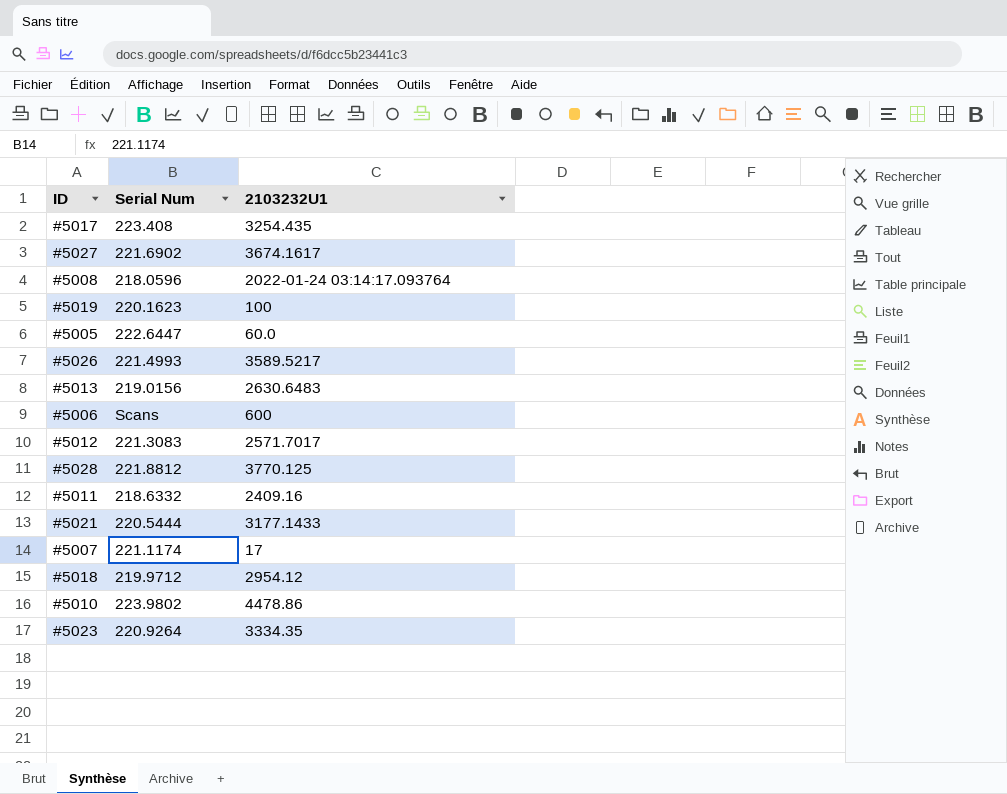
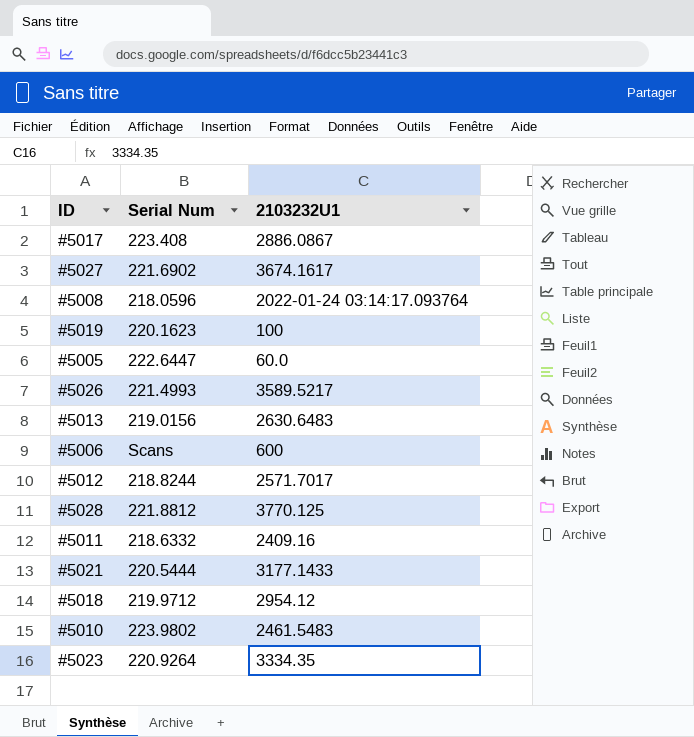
row #5007: 221.1174 | 17 -> none
#5017 | 2103232U1: 3254.435 -> 2886.0867
#5012 | Serial Num: 221.3083 -> 218.8244
#5010 | 2103232U1: 4478.86 -> 2461.5483

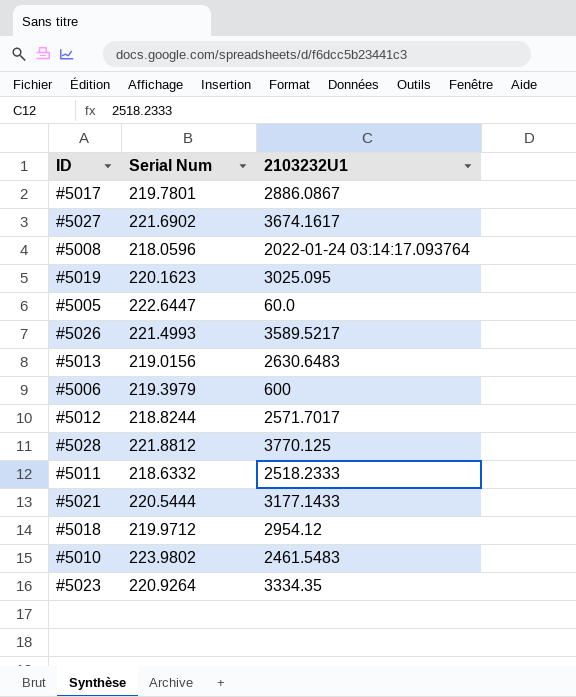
#5017 | Serial Num: 223.408 -> 219.7801
#5019 | 2103232U1: 100 -> 3025.095
#5006 | Serial Num: Scans -> 219.3979
#5011 | 2103232U1: 2409.16 -> 2518.2333

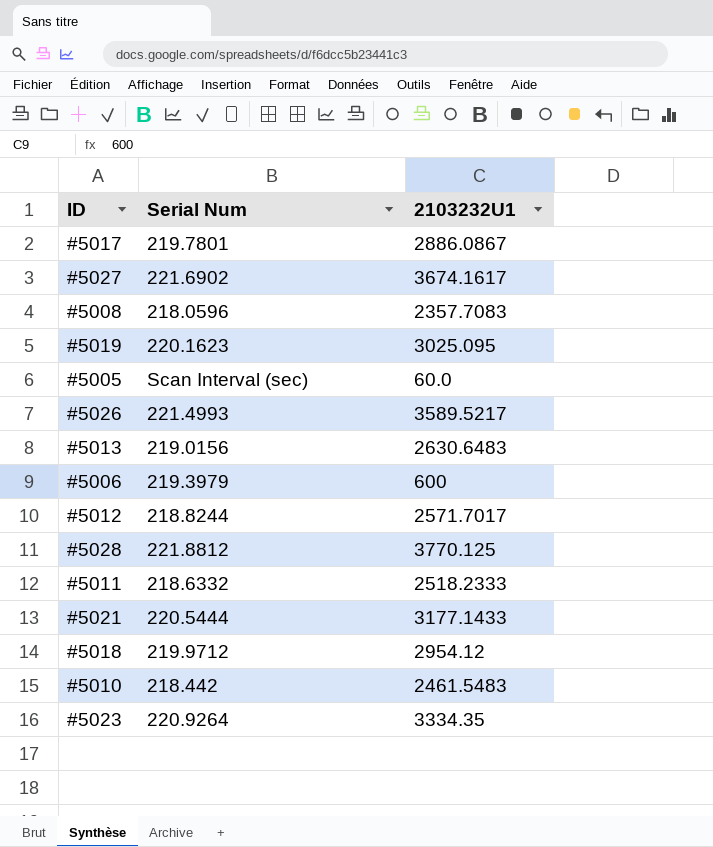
#5008 | 2103232U1: 2022-01-24 03:14:17.093764 -> 2357.7083
#5005 | Serial Num: 222.6447 -> Scan Interval (sec)
#5010 | Serial Num: 223.9802 -> 218.442

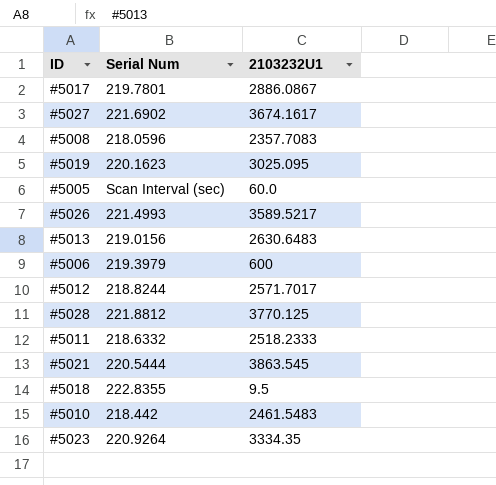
#5021 | 2103232U1: 3177.1433 -> 3863.545
#5018 | Serial Num: 219.9712 -> 222.8355
#5018 | 2103232U1: 2954.12 -> 9.5

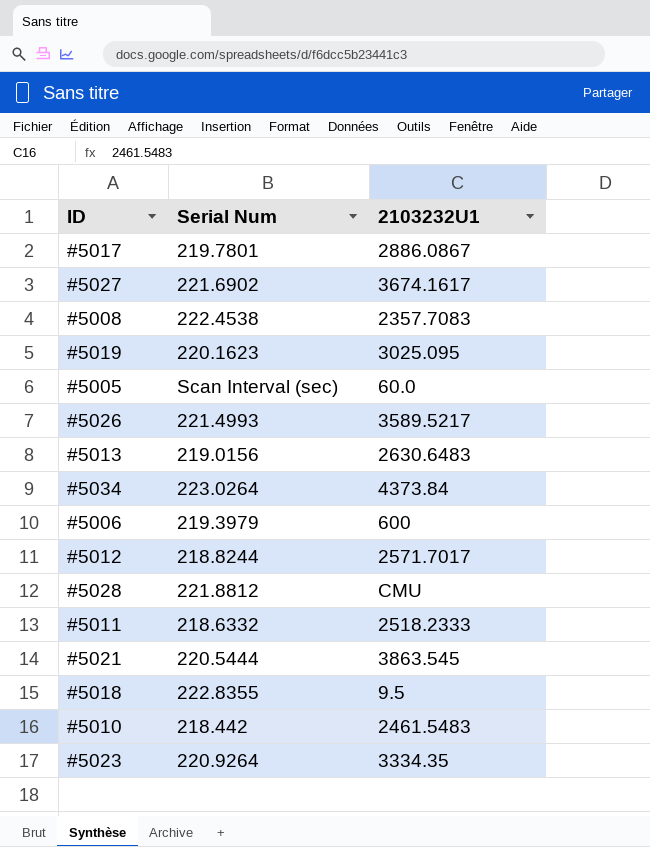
#5008 | Serial Num: 218.0596 -> 222.4538
row #5034: none -> 223.0264 | 4373.84
#5028 | 2103232U1: 3770.125 -> CMU

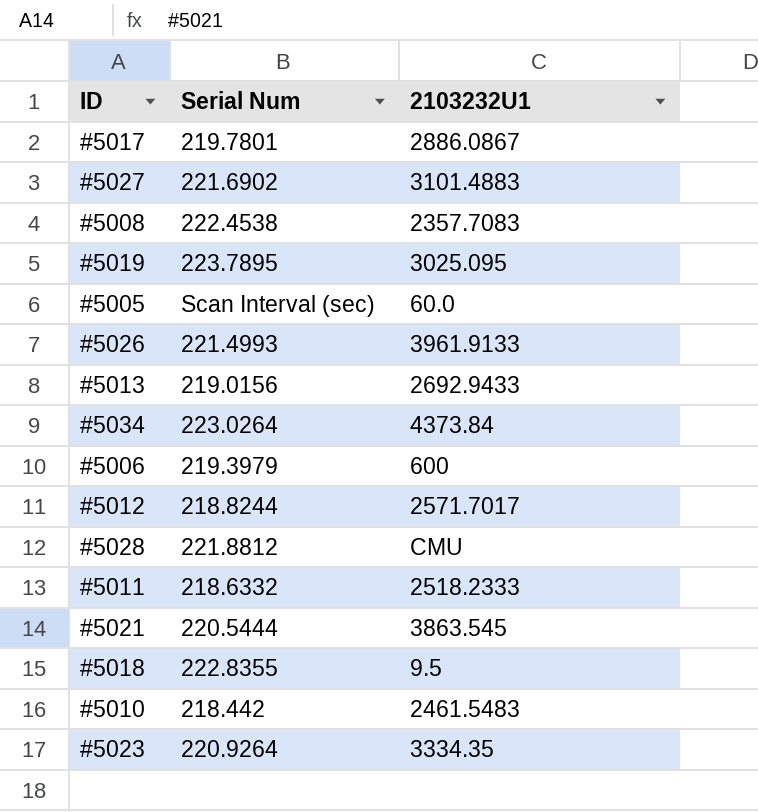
#5027 | 2103232U1: 3674.1617 -> 3101.4883
#5019 | Serial Num: 220.1623 -> 223.7895
#5026 | 2103232U1: 3589.5217 -> 3961.9133
#5013 | 2103232U1: 2630.6483 -> 2692.9433

